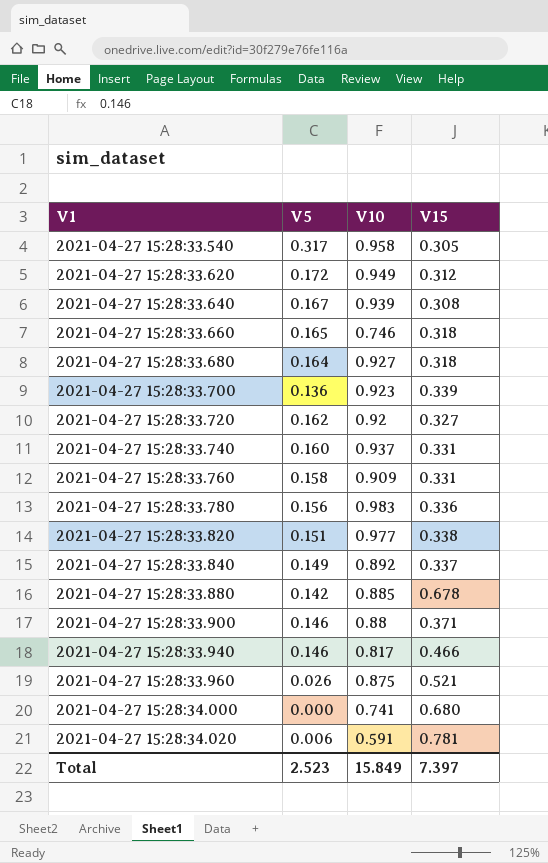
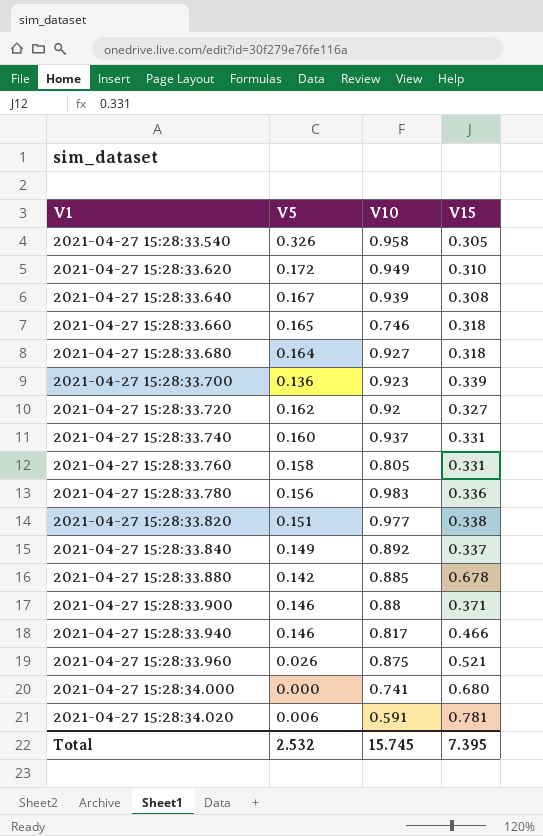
2021-04-27 15:28:33.540 | V5: 0.317 -> 0.326
2021-04-27 15:28:33.620 | V15: 0.312 -> 0.310
2021-04-27 15:28:33.760 | V10: 0.909 -> 0.805
Total | V5: 2.523 -> 2.532
Total | V10: 15.849 -> 15.745
Total | V15: 7.397 -> 7.395

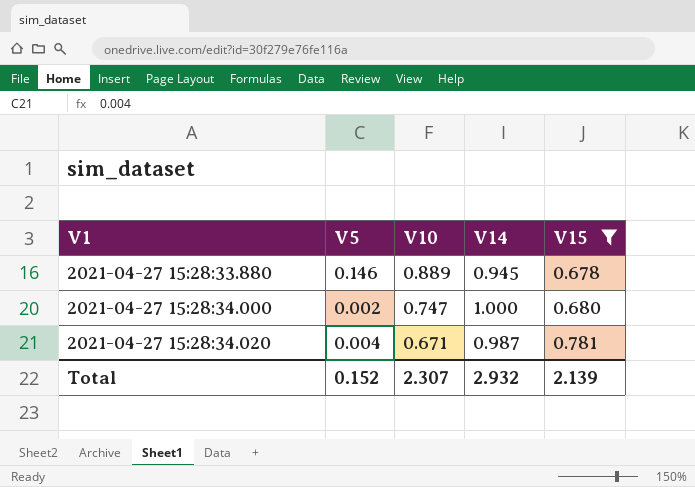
filter: none -> V15 >= 0.678
column V14 | position: none -> 4
2021-04-27 15:28:33.880 | V5: 0.142 -> 0.146
2021-04-27 15:28:33.880 | V10: 0.885 -> 0.889
2021-04-27 15:28:34.000 | V5: 0.000 -> 0.002
2021-04-27 15:28:34.000 | V10: 0.741 -> 0.747
2021-04-27 15:28:34.020 | V5: 0.006 -> 0.004
2021-04-27 15:28:34.020 | V10: 0.591 -> 0.671
Total | V5: 2.532 -> 0.152
Total | V10: 15.745 -> 2.307
Total | V15: 7.395 -> 2.139

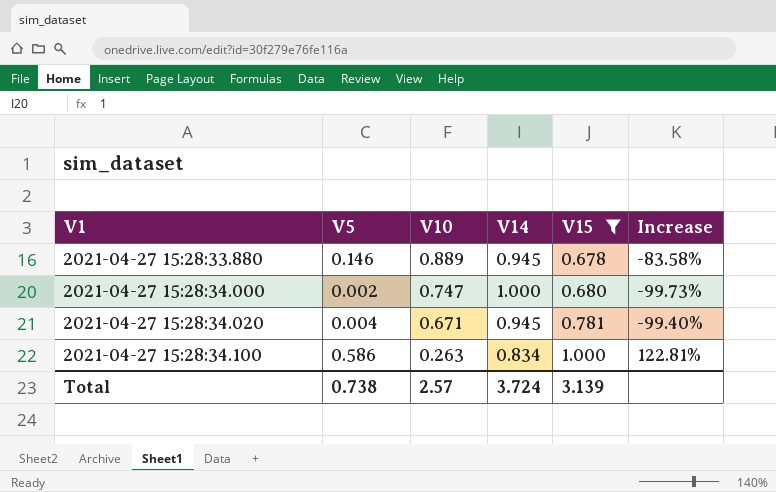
column Increase | formula: none -> ([V5] - [V10]) / [V10]
2021-04-27 15:28:34.020 | V14: 0.987 -> 0.945
row 2021-04-27 15:28:34.100: none -> 0.586 | 0.263 | 0.834 | 1.000 | 122.81%
Total | V5: 0.152 -> 0.738
Total | V10: 2.307 -> 2.57
Total | V14: 2.932 -> 3.724
Total | V15: 2.139 -> 3.139

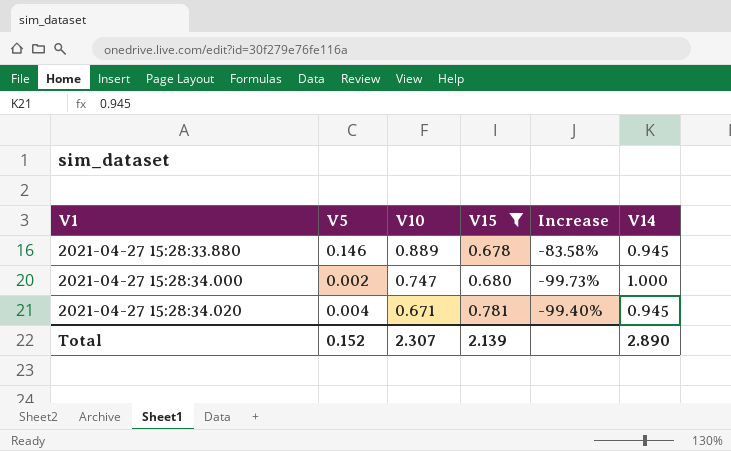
column V14 | position: 4 -> 6
row 2021-04-27 15:28:34.100: 0.586 | 0.263 | 0.834 | 1.000 | 122.81% -> none
Total | V5: 0.738 -> 0.152
Total | V10: 2.57 -> 2.307
Total | V15: 3.139 -> 2.139
Total | V14: 3.724 -> 2.890

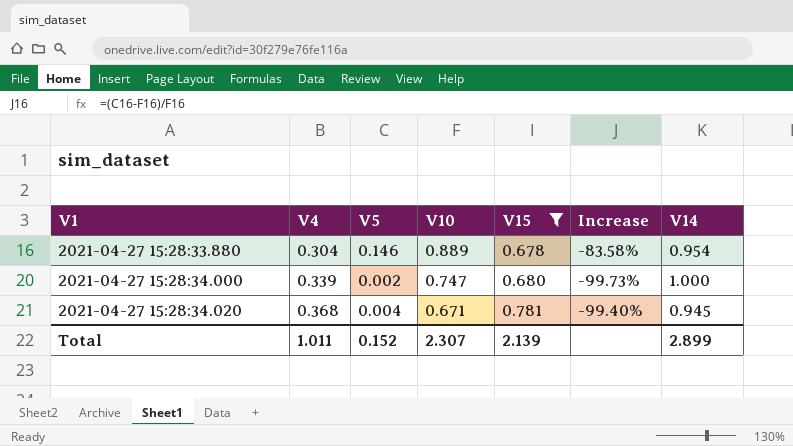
column V4 | position: none -> 2
2021-04-27 15:28:33.880 | V14: 0.945 -> 0.954
Total | V14: 2.890 -> 2.899

